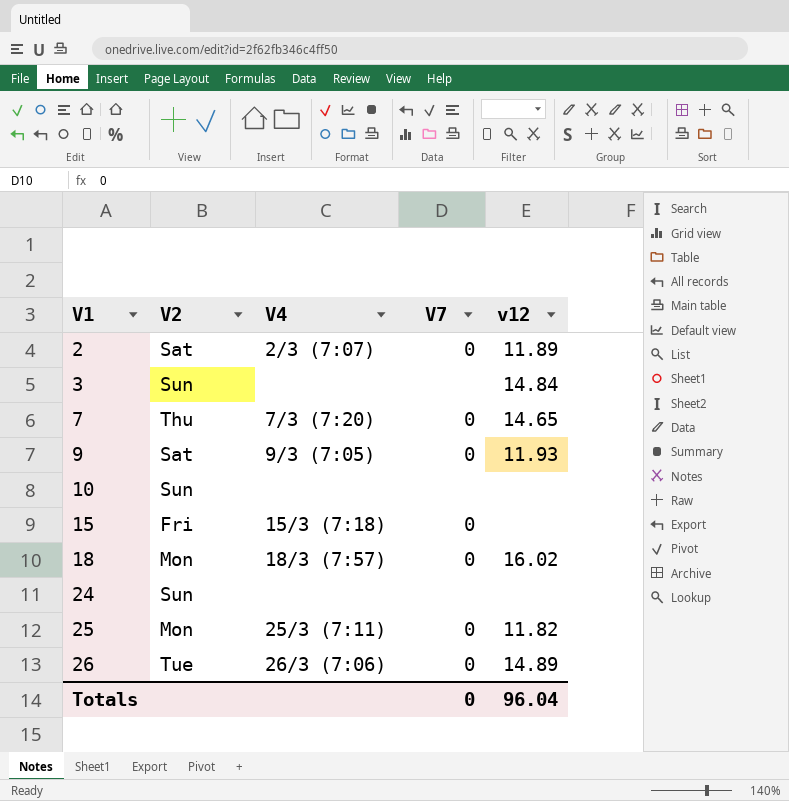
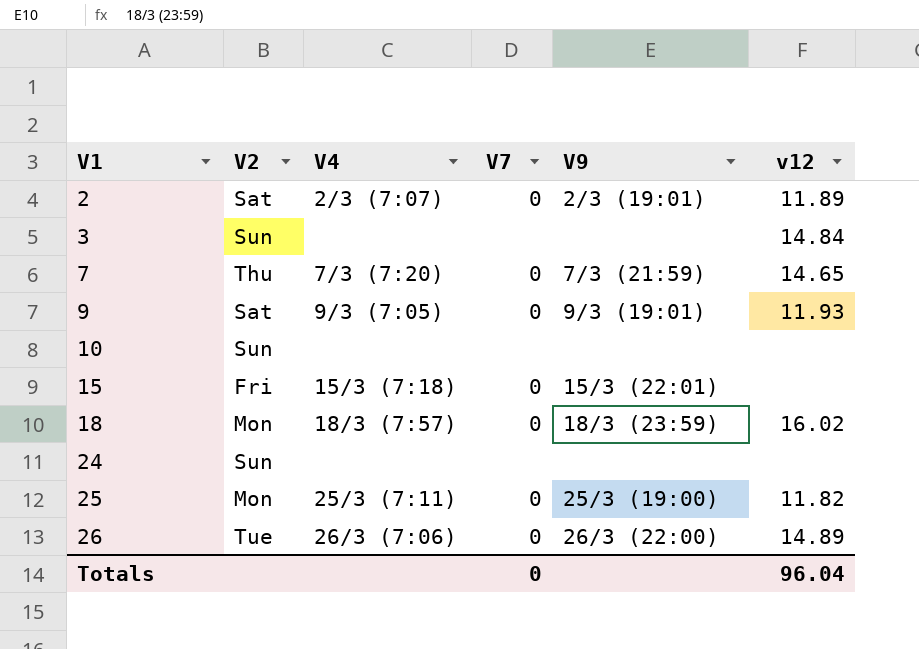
column V9 | position: none -> 5

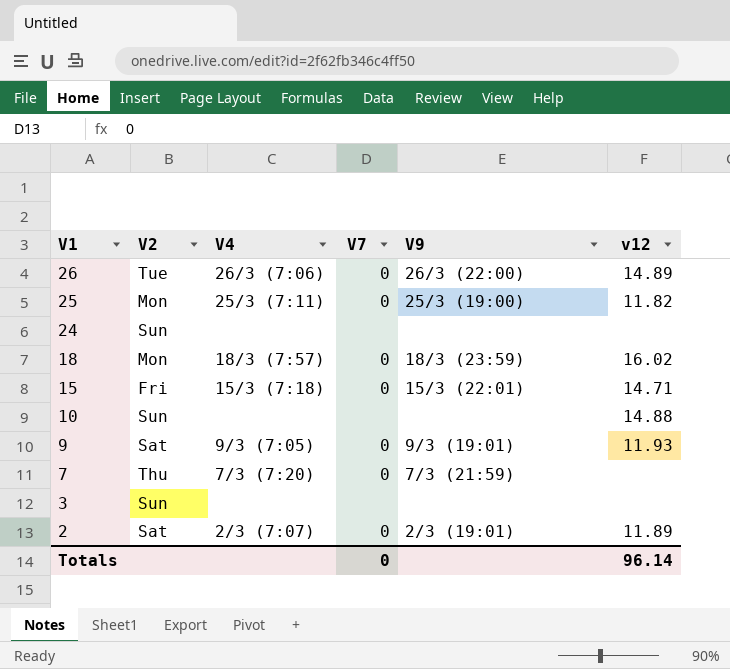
row order: V1 ascending -> V1 descending
15 | v12: none -> 14.71
10 | v12: none -> 14.88
7 | v12: 14.65 -> none
3 | v12: 14.84 -> none
Totals | v12: 96.04 -> 96.14

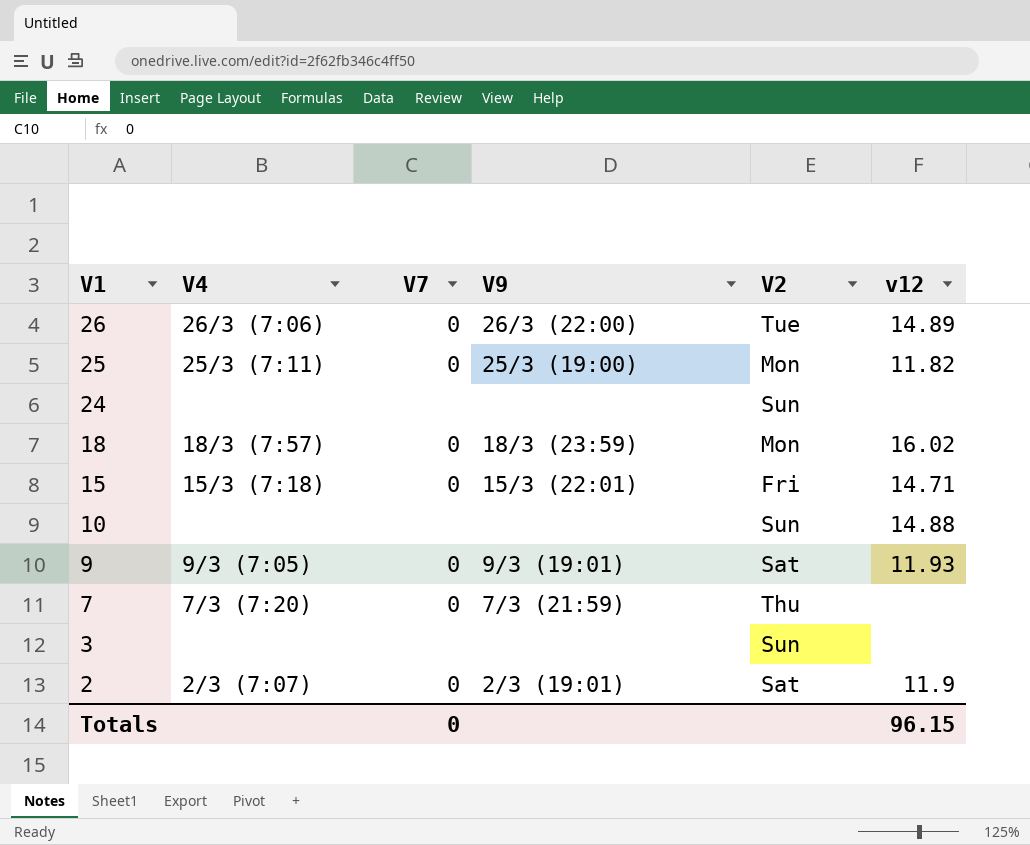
column V2 | position: 2 -> 5
2 | v12: 11.89 -> 11.9
Totals | v12: 96.14 -> 96.15

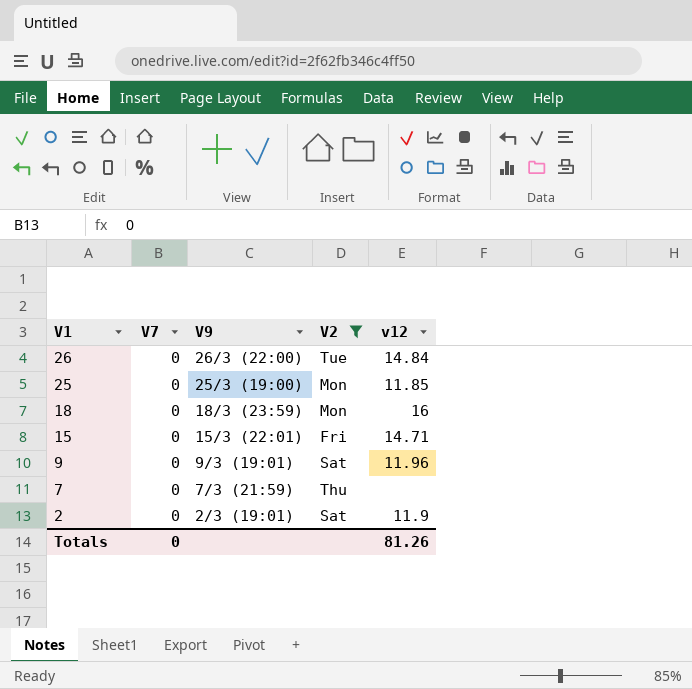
filter: none -> V2 != Sun
column V4 | position: 2 -> none
26 | v12: 14.89 -> 14.84
25 | v12: 11.82 -> 11.85
18 | v12: 16.02 -> 16
9 | v12: 11.93 -> 11.96
Totals | v12: 96.15 -> 81.26

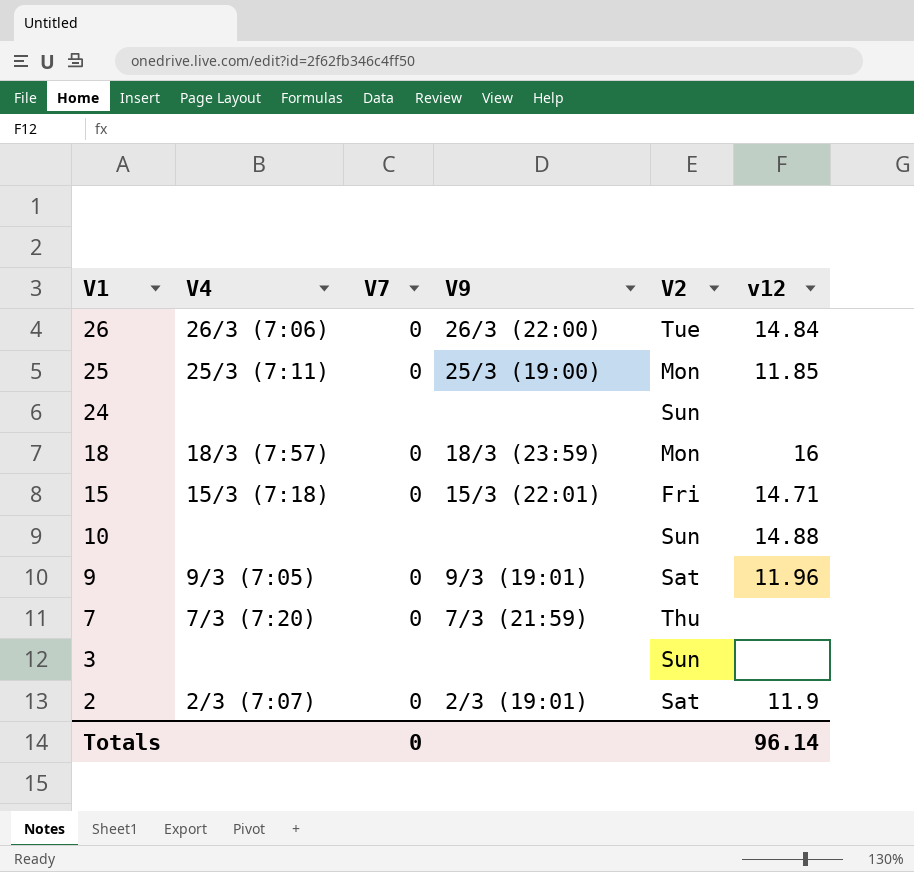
filter: V2 != Sun -> none
column V4 | position: none -> 2
Totals | v12: 81.26 -> 96.14

